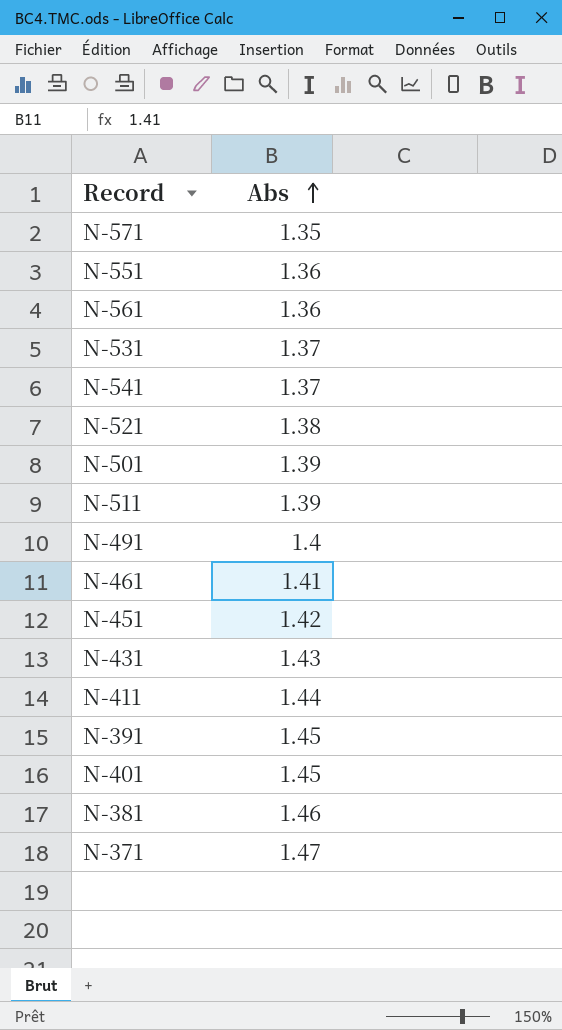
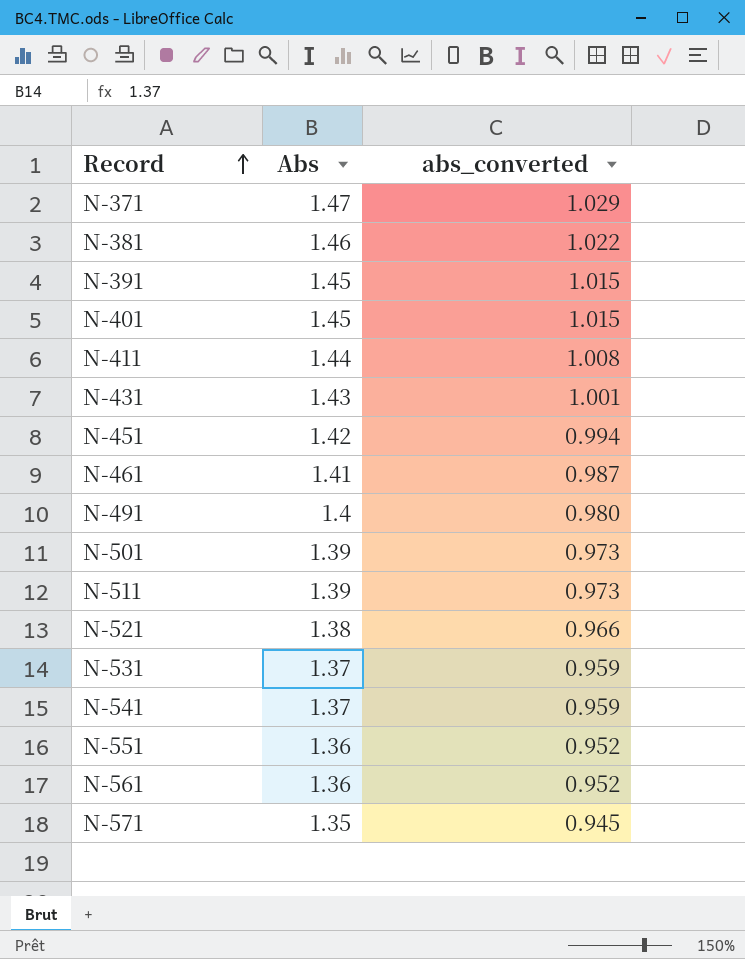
row order: Abs ascending -> Record ascending
column abs_converted | formula: none -> [Abs] * 0.7

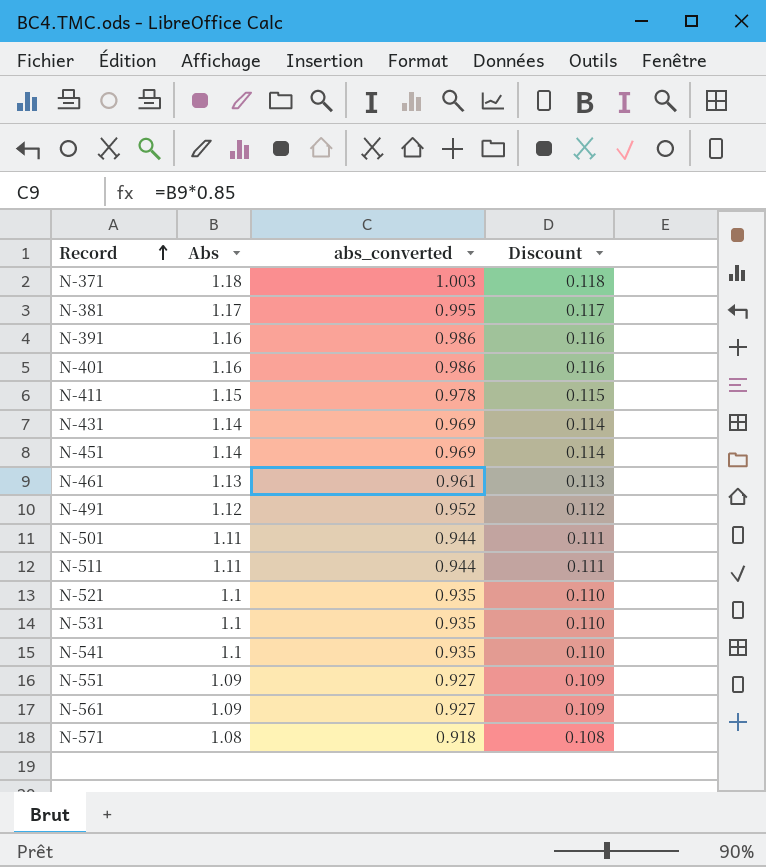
column abs_converted | formula: [Abs] * 0.7 -> [Abs] * 0.85
column Discount | formula: none -> [Abs] * 0.1
N-371 | Abs: 1.47 -> 1.18
N-381 | Abs: 1.46 -> 1.17
N-391 | Abs: 1.45 -> 1.16
N-401 | Abs: 1.45 -> 1.16
N-411 | Abs: 1.44 -> 1.15
N-431 | Abs: 1.43 -> 1.14
N-451 | Abs: 1.42 -> 1.14
N-461 | Abs: 1.41 -> 1.13
N-491 | Abs: 1.4 -> 1.12
N-501 | Abs: 1.39 -> 1.11
N-511 | Abs: 1.39 -> 1.11
N-521 | Abs: 1.38 -> 1.1
N-531 | Abs: 1.37 -> 1.1
N-541 | Abs: 1.37 -> 1.1
N-551 | Abs: 1.36 -> 1.09
N-561 | Abs: 1.36 -> 1.09
N-571 | Abs: 1.35 -> 1.08

